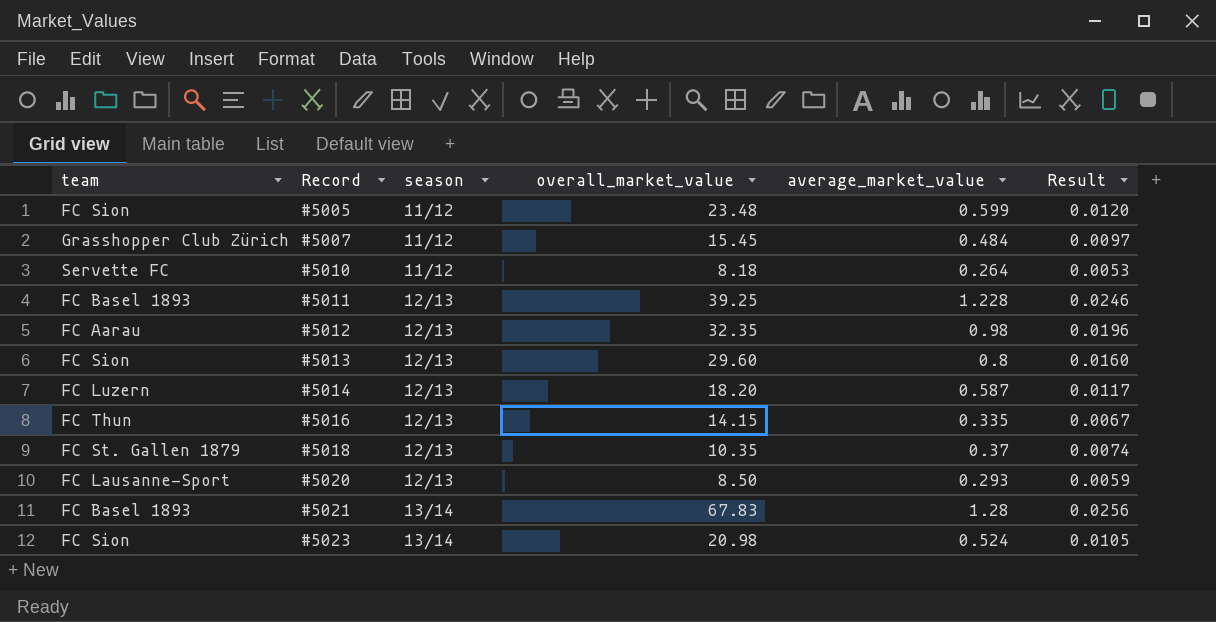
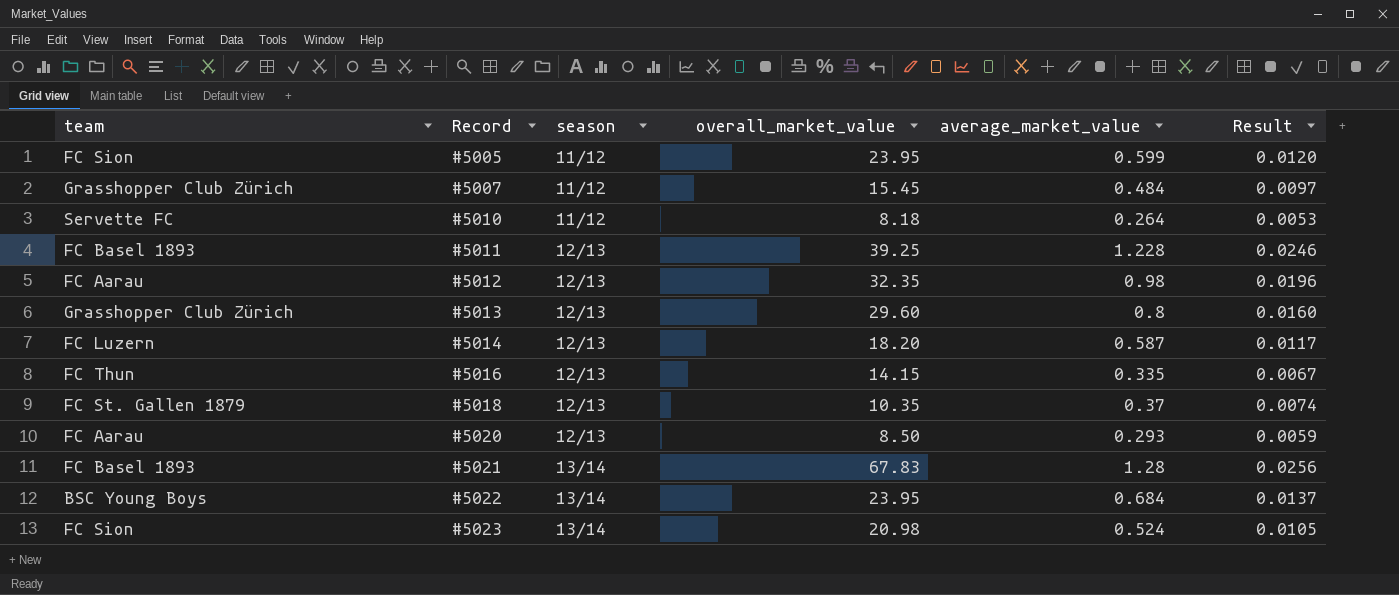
#5005 | overall_market_value: 23.48 -> 23.95
#5013 | team: FC Sion -> Grasshopper Club Zürich
#5020 | team: FC Lausanne-Sport -> FC Aarau
row #5022: none -> BSC Young Boys | 13/14 | 23.95 | 0.684 | 0.0137

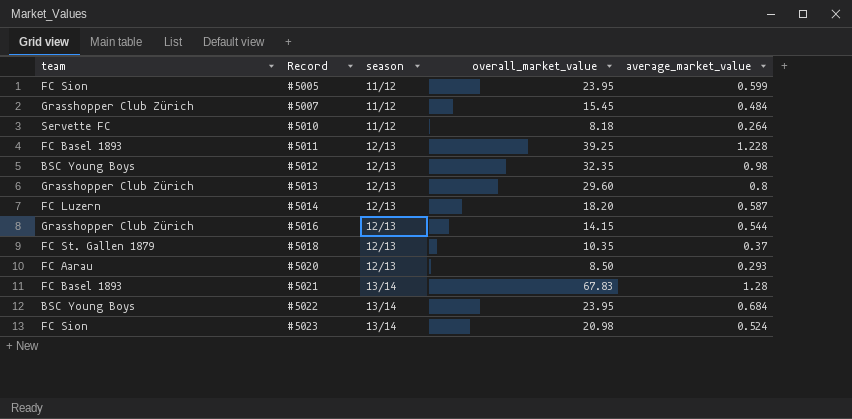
column Result | formula: [average_market_value] * 0.02 -> none
#5012 | team: FC Aarau -> BSC Young Boys
#5016 | team: FC Thun -> Grasshopper Club Zürich
#5016 | average_market_value: 0.335 -> 0.544

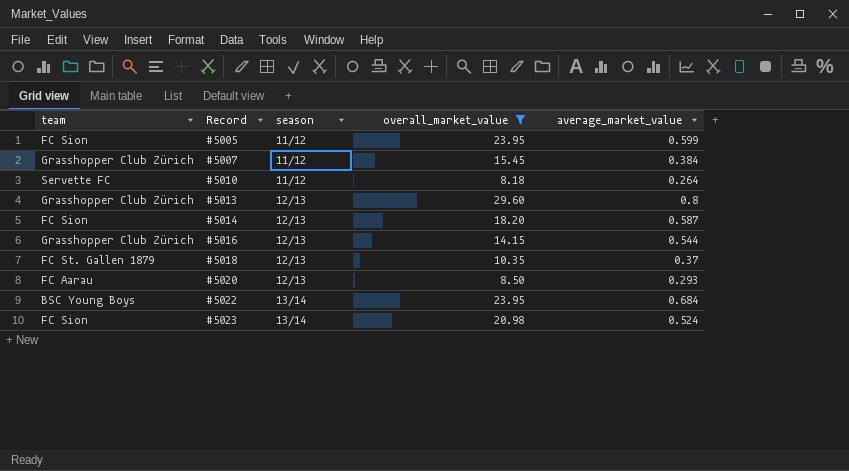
filter: none -> overall_market_value <= 29.60
#5007 | average_market_value: 0.484 -> 0.384
#5014 | team: FC Luzern -> FC Sion

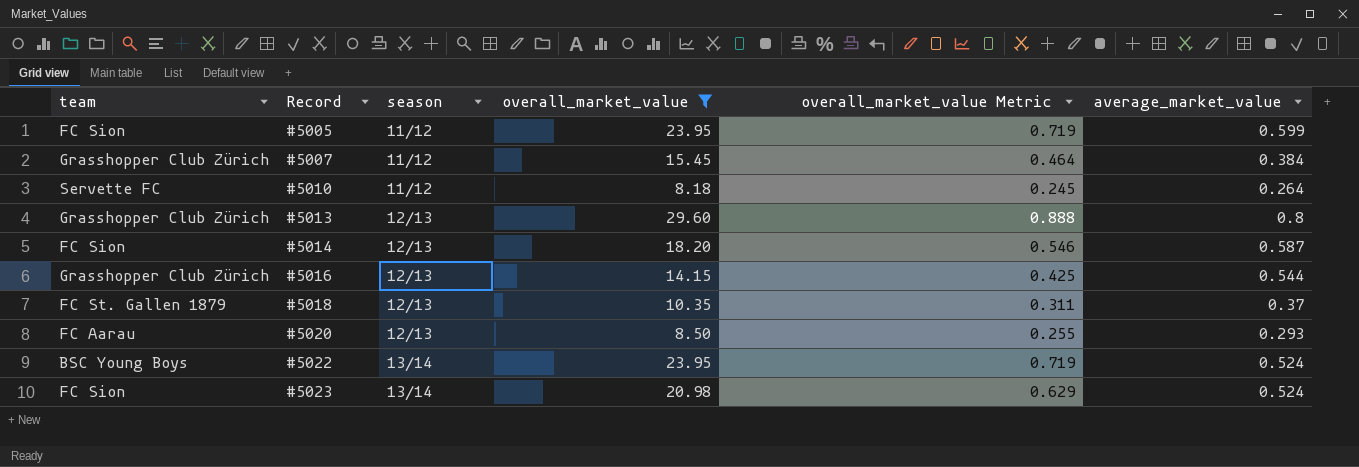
column overall_market_value Metric | formula: none -> [overall_market_value] * 0.03
#5022 | average_market_value: 0.684 -> 0.524

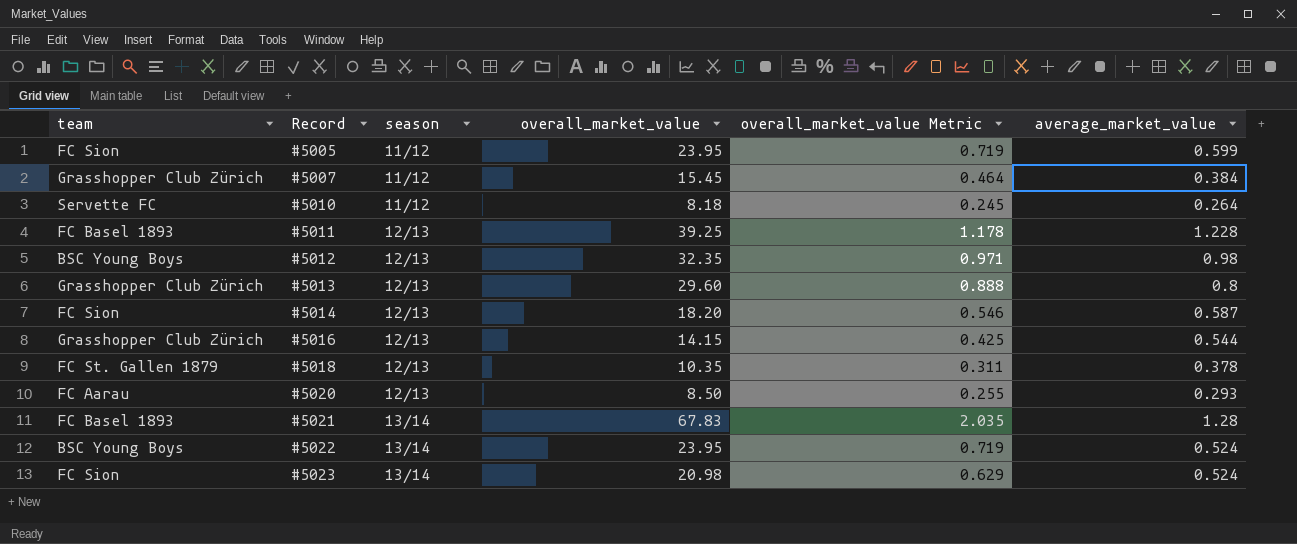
filter: overall_market_value <= 29.60 -> none
#5018 | average_market_value: 0.37 -> 0.378

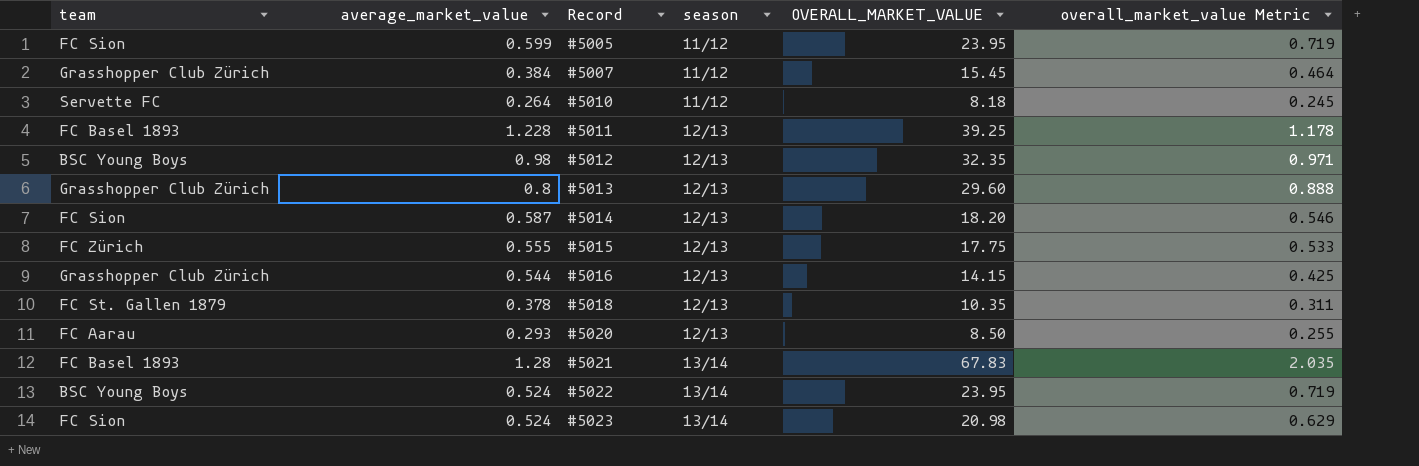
column average_market_value | position: 6 -> 2
column name: overall_market_value -> OVERALL_MARKET_VALUE
row #5015: none -> FC Zürich | 0.555 | 12/13 | 17.75 | 0.533

